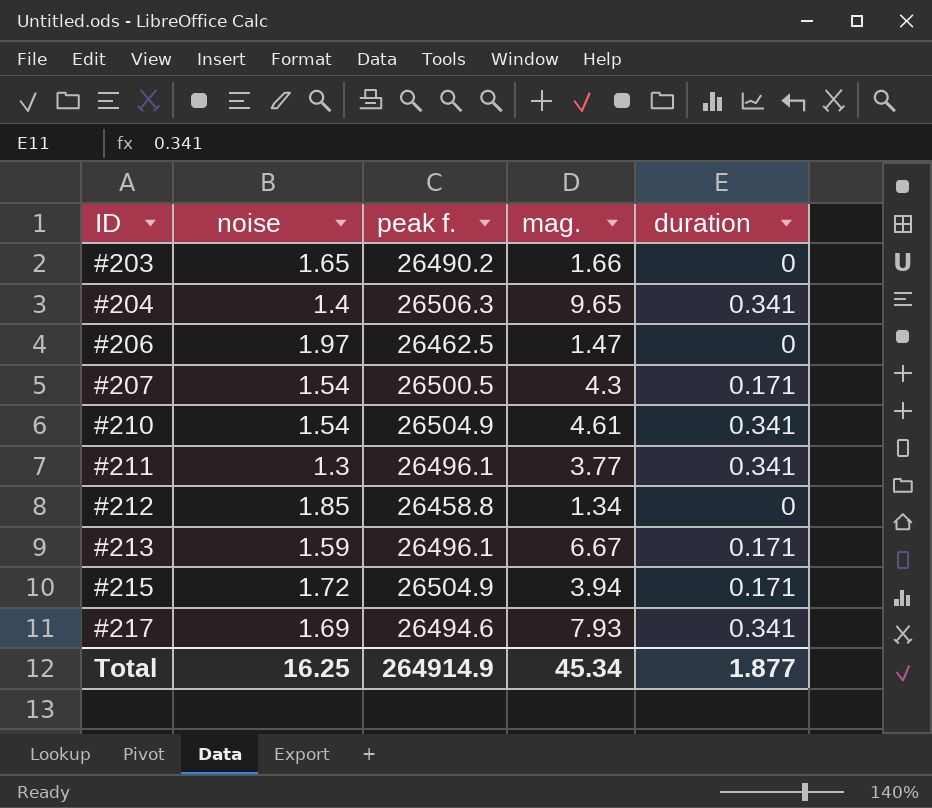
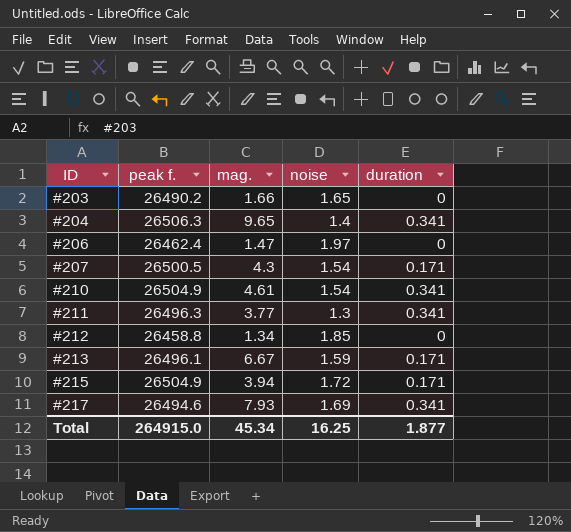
column noise | position: 2 -> 4
#206 | peak f.: 26462.5 -> 26462.4
#211 | peak f.: 26496.1 -> 26496.3
Total | peak f.: 264914.9 -> 264915.0

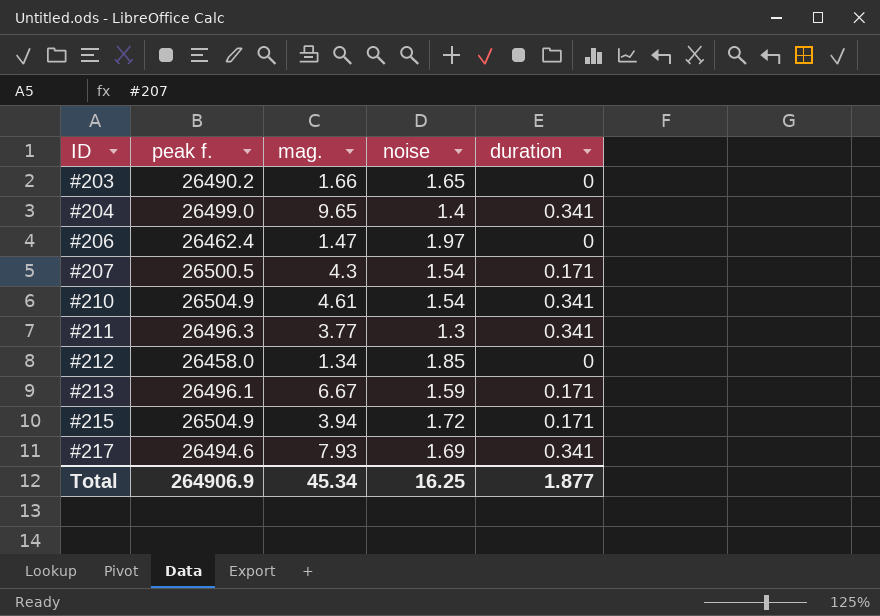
#204 | peak f.: 26506.3 -> 26499.0
#212 | peak f.: 26458.8 -> 26458.0
Total | peak f.: 264915.0 -> 264906.9

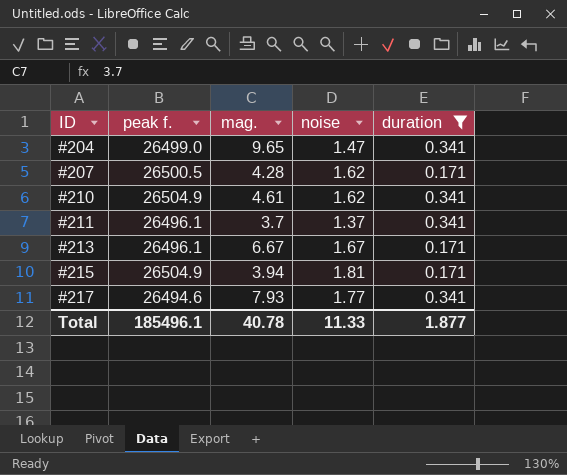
filter: none -> duration != 0
#204 | noise: 1.4 -> 1.47
#207 | mag.: 4.3 -> 4.28
#207 | noise: 1.54 -> 1.62
#210 | noise: 1.54 -> 1.62
#211 | peak f.: 26496.3 -> 26496.1
#211 | mag.: 3.77 -> 3.7
#211 | noise: 1.3 -> 1.37
#213 | noise: 1.59 -> 1.67
#215 | noise: 1.72 -> 1.81
#217 | noise: 1.69 -> 1.77
Total | peak f.: 264906.9 -> 185496.1
Total | mag.: 45.34 -> 40.78
Total | noise: 16.25 -> 11.33

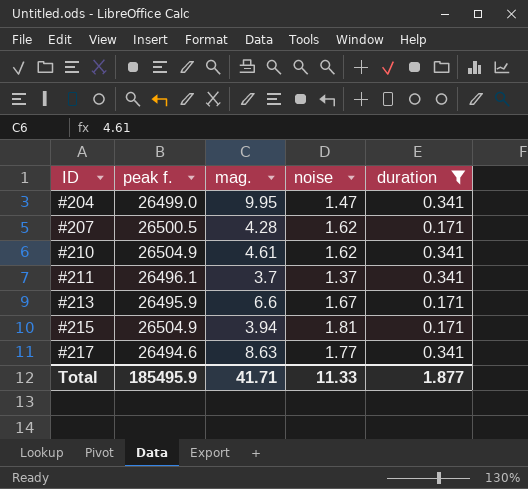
#204 | mag.: 9.65 -> 9.95
#213 | peak f.: 26496.1 -> 26495.9
#213 | mag.: 6.67 -> 6.6
#217 | mag.: 7.93 -> 8.63
Total | peak f.: 185496.1 -> 185495.9
Total | mag.: 40.78 -> 41.71

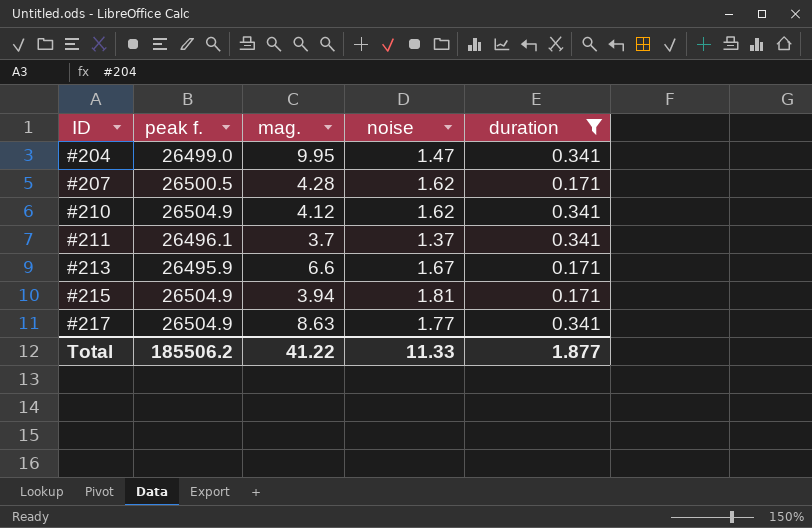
#210 | mag.: 4.61 -> 4.12
#217 | peak f.: 26494.6 -> 26504.9
Total | peak f.: 185495.9 -> 185506.2
Total | mag.: 41.71 -> 41.22

